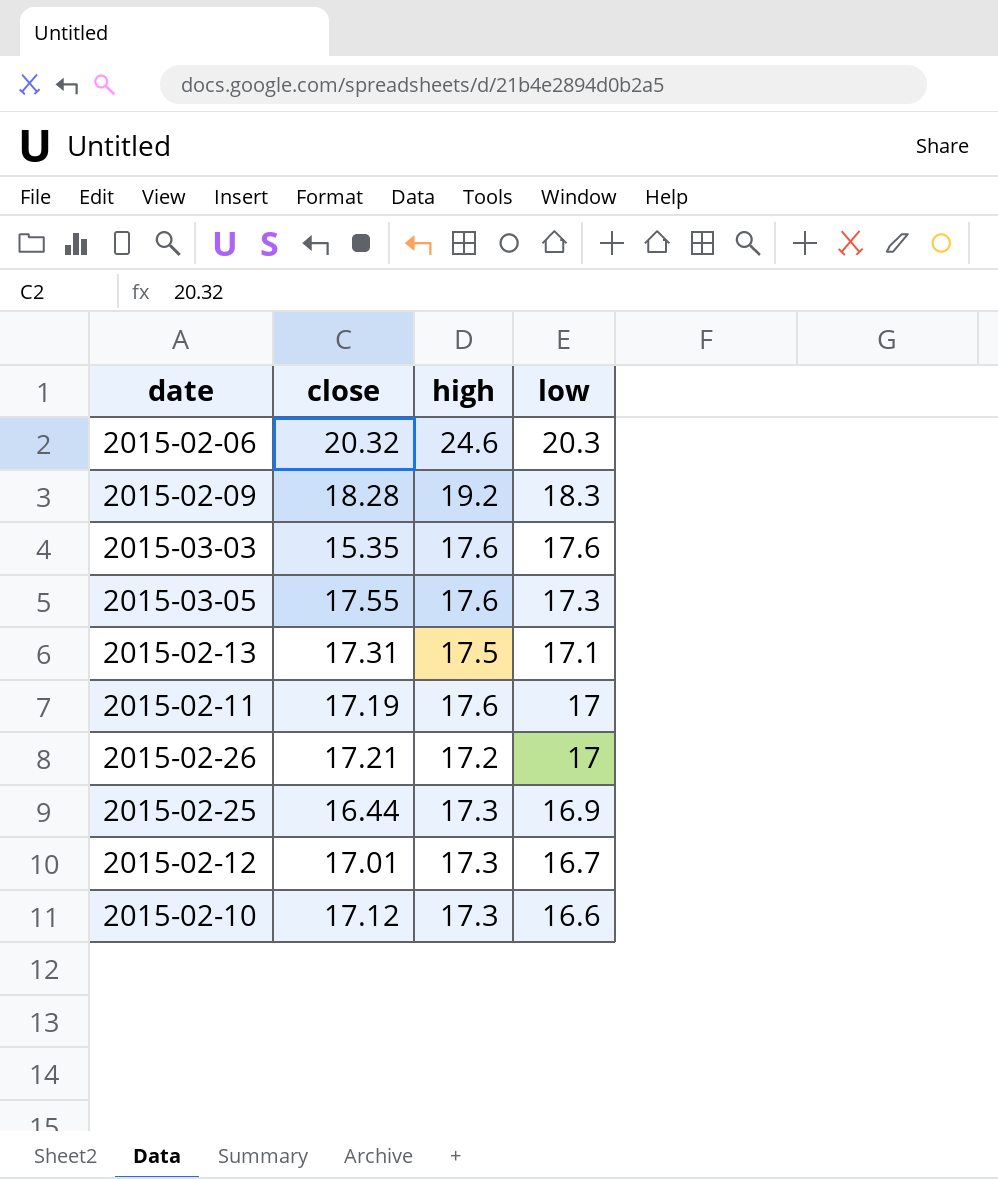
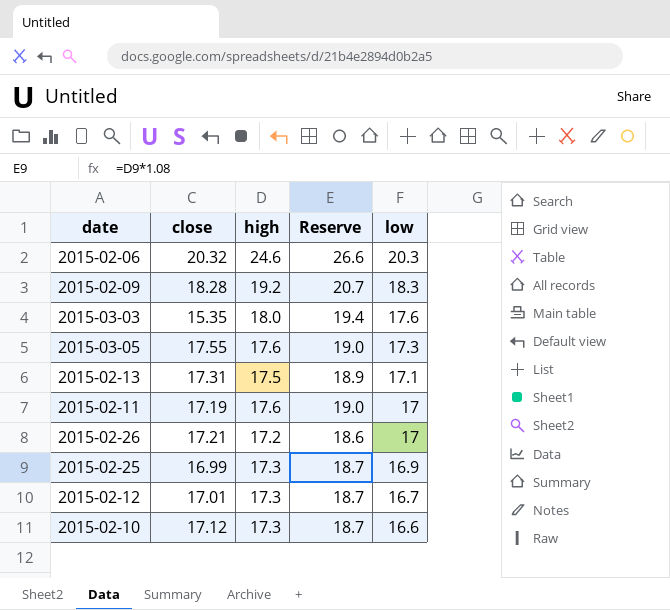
column Reserve | formula: none -> [high] * 1.08
2015-03-03 | high: 17.6 -> 18.0
2015-02-25 | close: 16.44 -> 16.99

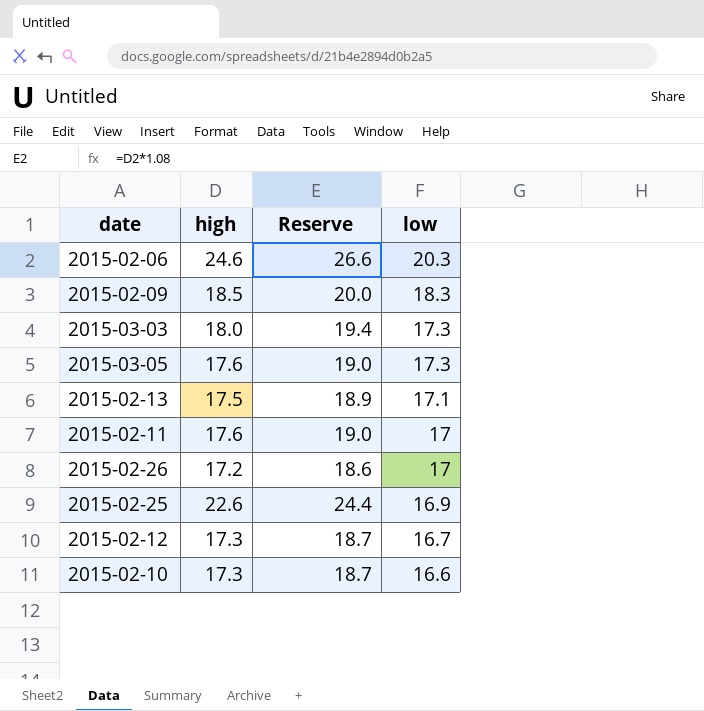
column close | position: 2 -> none
2015-02-09 | high: 19.2 -> 18.5
2015-02-09 | Reserve: 20.7 -> 20.0
2015-03-03 | low: 17.6 -> 17.3
2015-02-25 | high: 17.3 -> 22.6
2015-02-25 | Reserve: 18.7 -> 24.4

